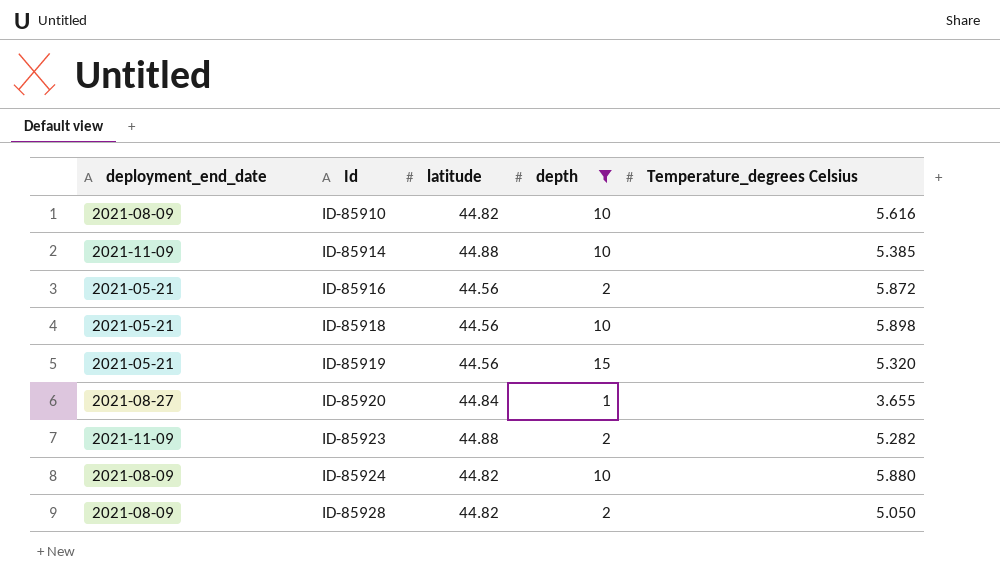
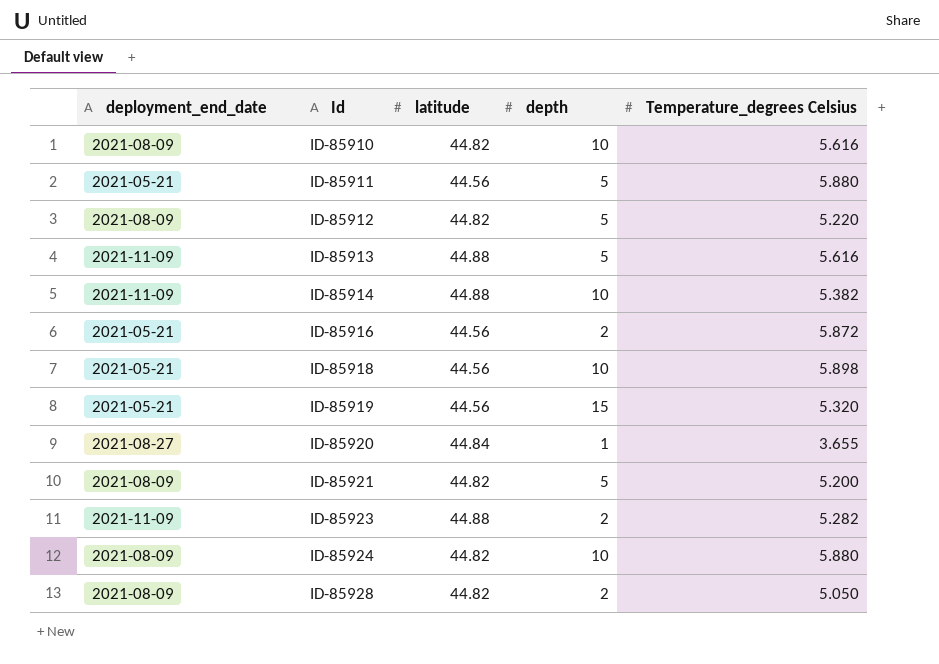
filter: depth != 5 -> none
ID-85914 | Temperature_degrees Celsius: 5.385 -> 5.382

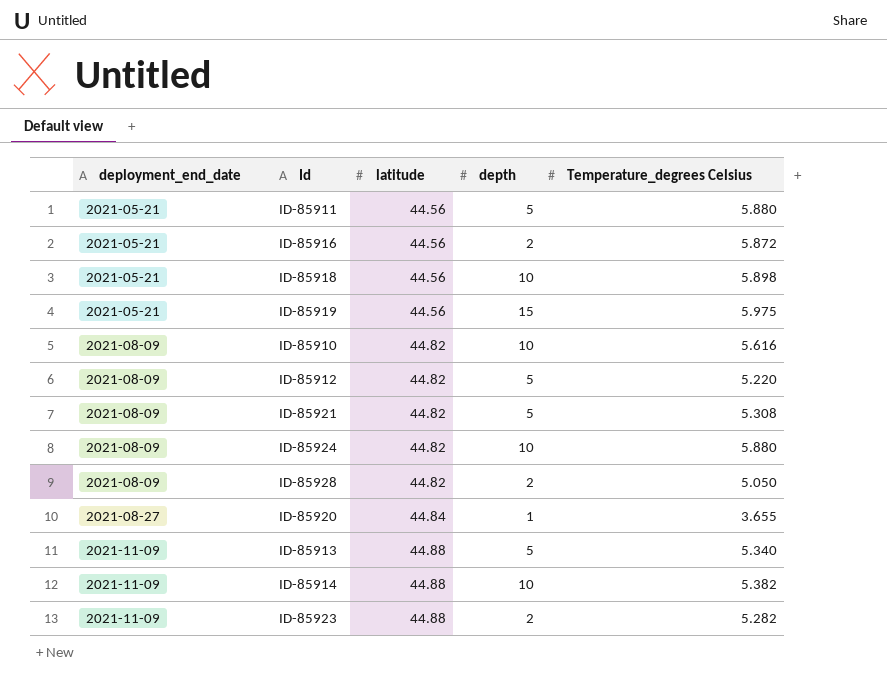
row order: Id ascending -> deployment_end_date ascending
ID-85919 | Temperature_degrees Celsius: 5.320 -> 5.975
ID-85921 | Temperature_degrees Celsius: 5.200 -> 5.308
ID-85913 | Temperature_degrees Celsius: 5.616 -> 5.340

